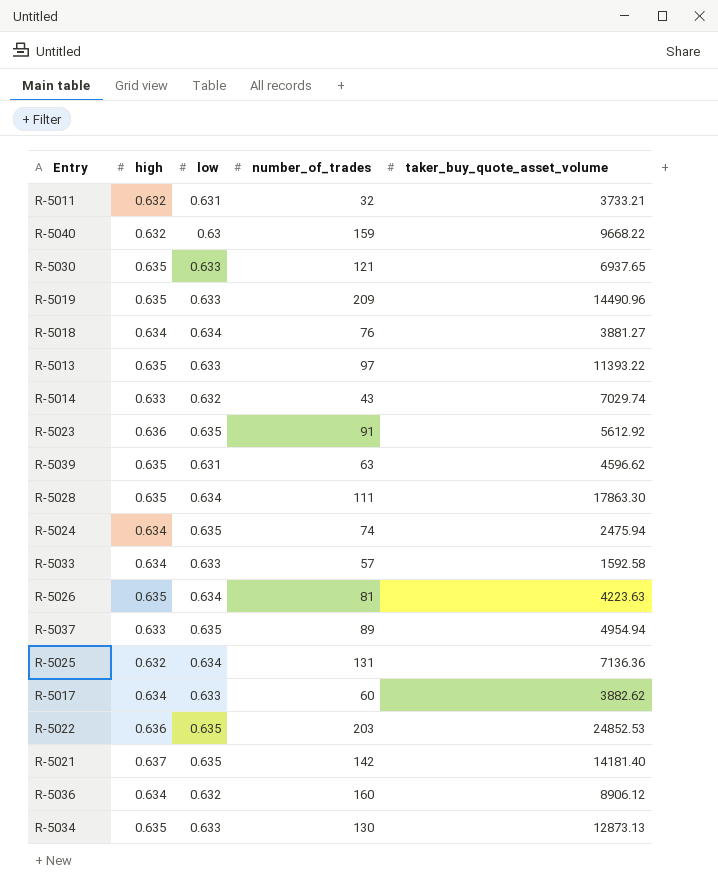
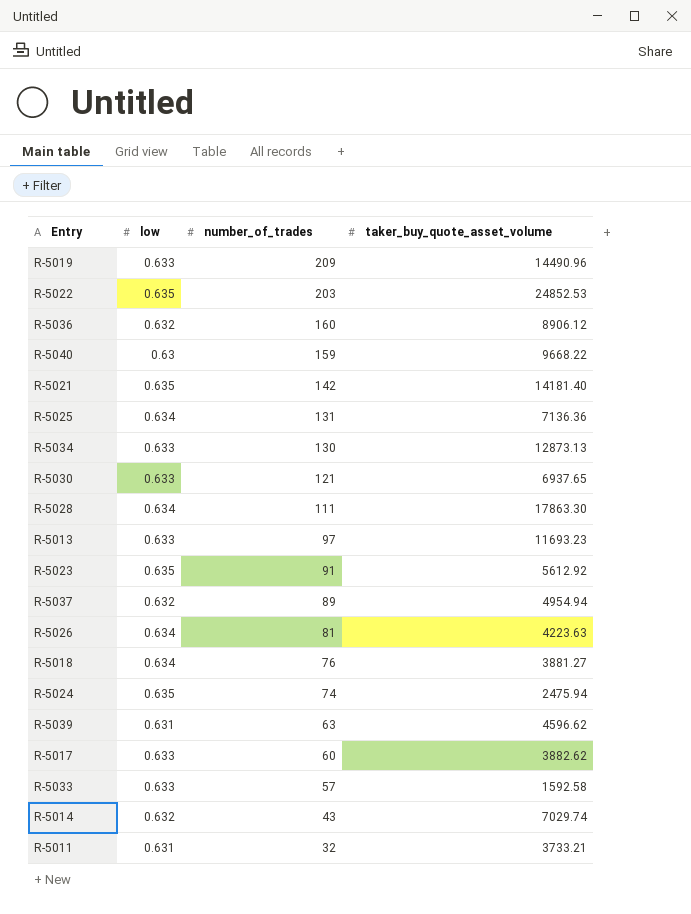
row order: none -> number_of_trades descending
column high | position: 2 -> none
R-5013 | taker_buy_quote_asset_volume: 11393.22 -> 11693.23
R-5037 | low: 0.635 -> 0.632

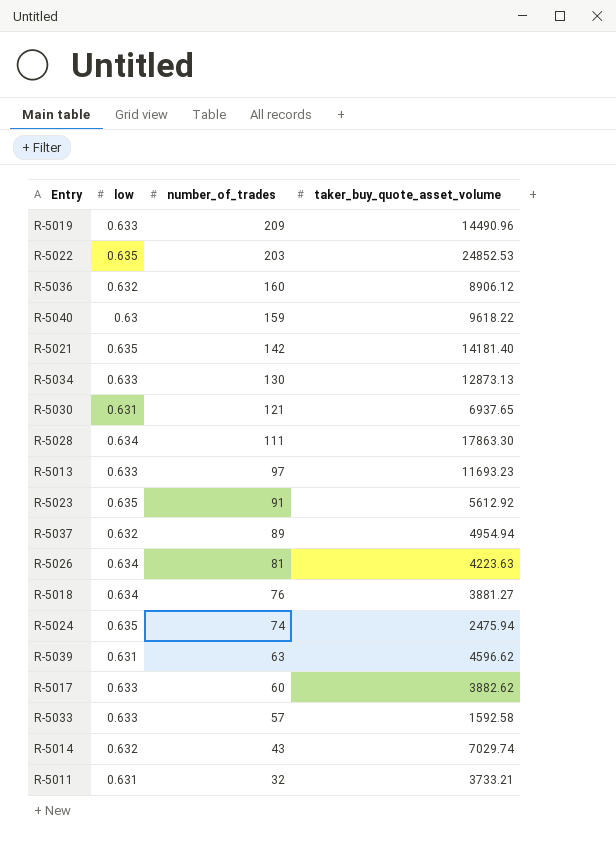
row R-5025: 0.634 | 131 | 7136.36 -> none
R-5040 | taker_buy_quote_asset_volume: 9668.22 -> 9618.22
R-5030 | low: 0.633 -> 0.631

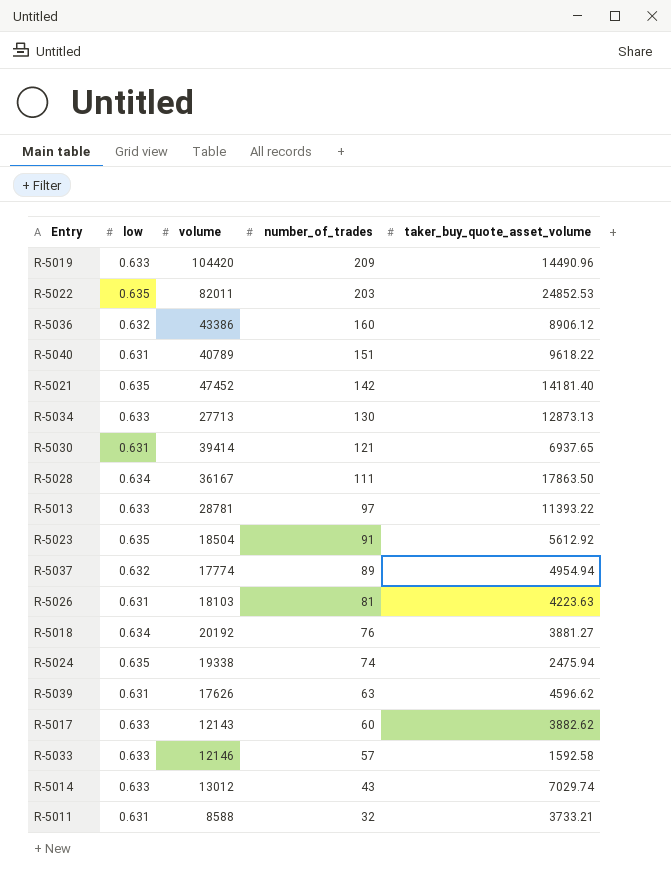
column volume | position: none -> 3
R-5040 | low: 0.63 -> 0.631
R-5040 | number_of_trades: 159 -> 151
R-5028 | taker_buy_quote_asset_volume: 17863.30 -> 17863.50
R-5013 | taker_buy_quote_asset_volume: 11693.23 -> 11393.22
R-5026 | low: 0.634 -> 0.631
R-5014 | low: 0.632 -> 0.633

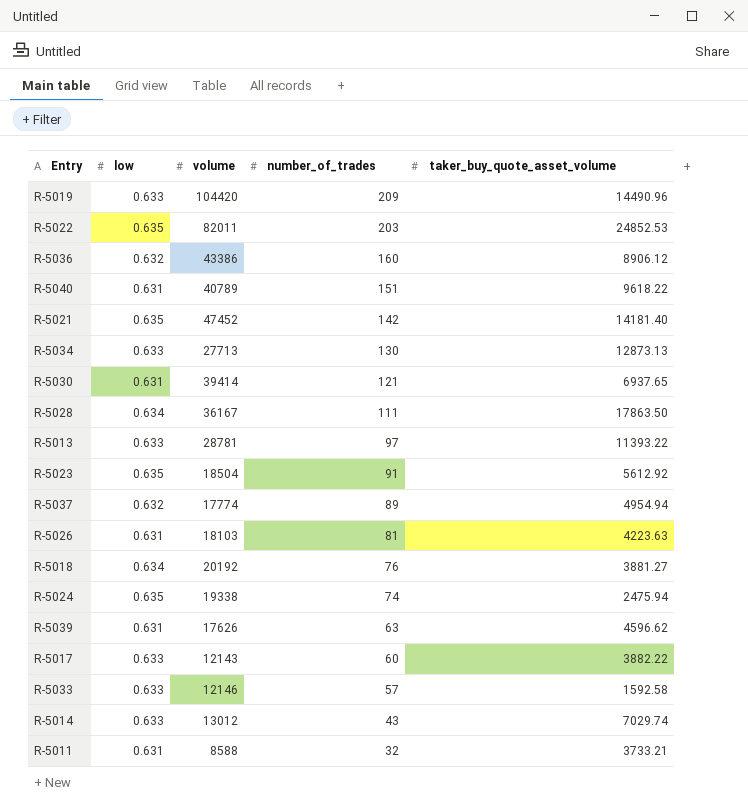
R-5017 | taker_buy_quote_asset_volume: 3882.62 -> 3882.22

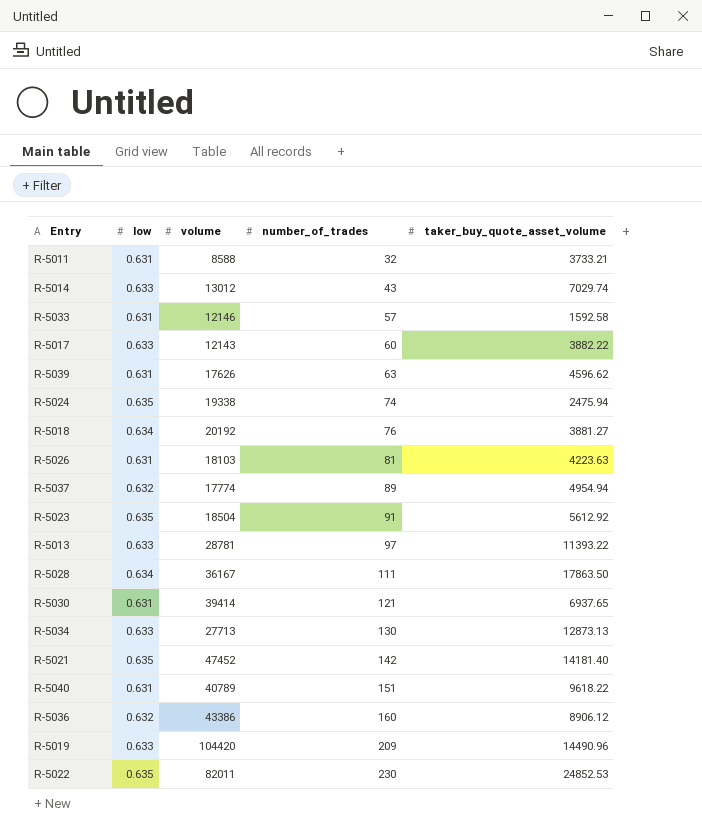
row order: number_of_trades descending -> number_of_trades ascending
R-5033 | low: 0.633 -> 0.631
R-5022 | number_of_trades: 203 -> 230

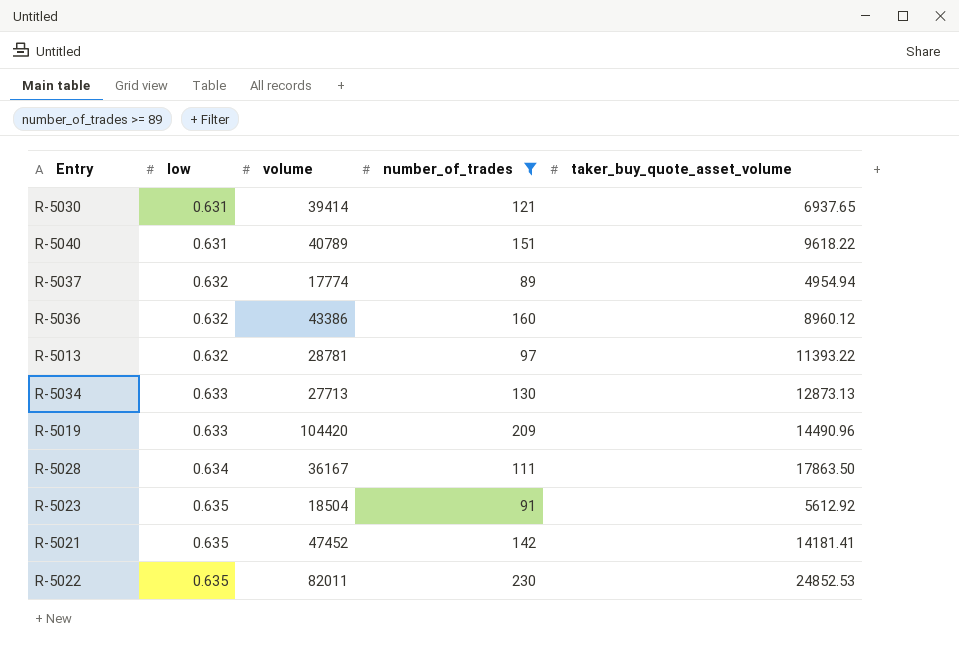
filter: none -> number_of_trades >= 89
row order: number_of_trades ascending -> low ascending
R-5036 | taker_buy_quote_asset_volume: 8906.12 -> 8960.12
R-5013 | low: 0.633 -> 0.632
R-5021 | taker_buy_quote_asset_volume: 14181.40 -> 14181.41

